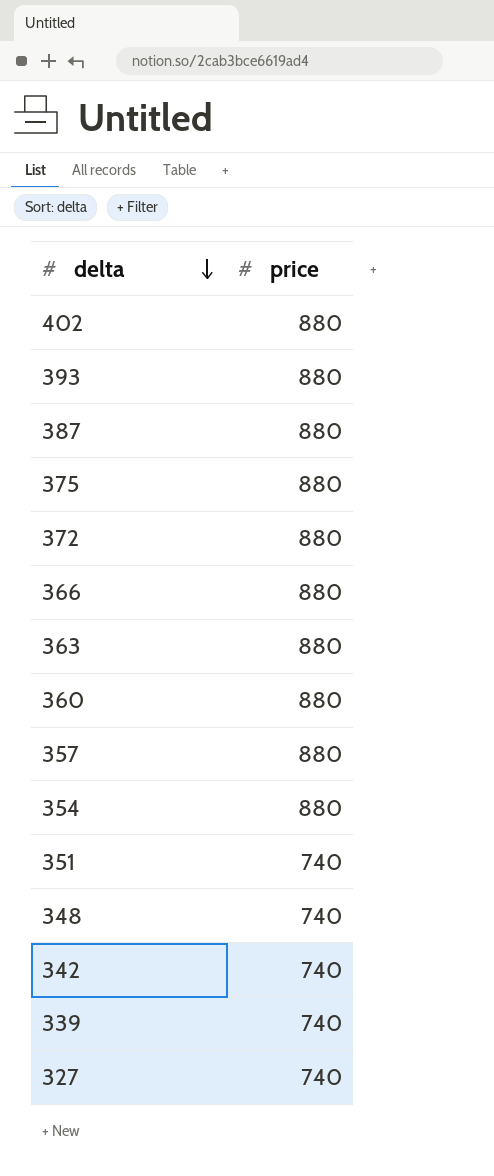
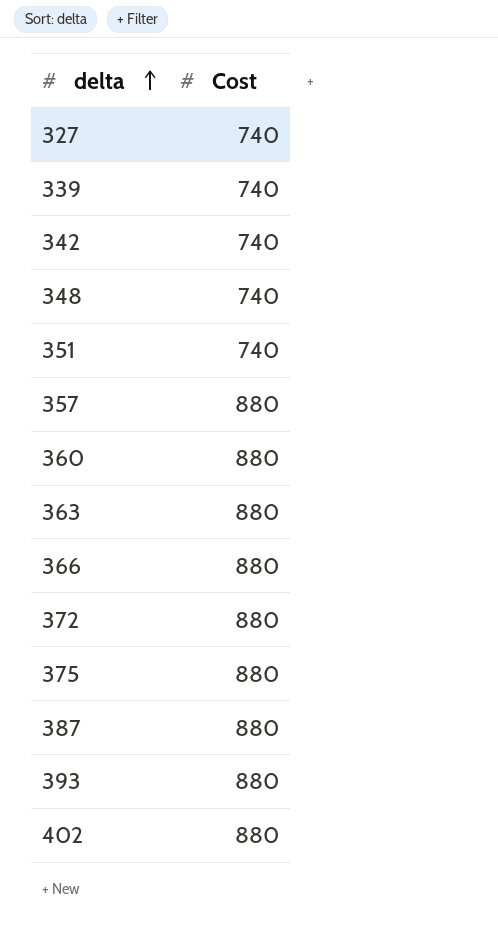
row order: delta descending -> delta ascending
column name: price -> Cost
row 354: 880 -> none

